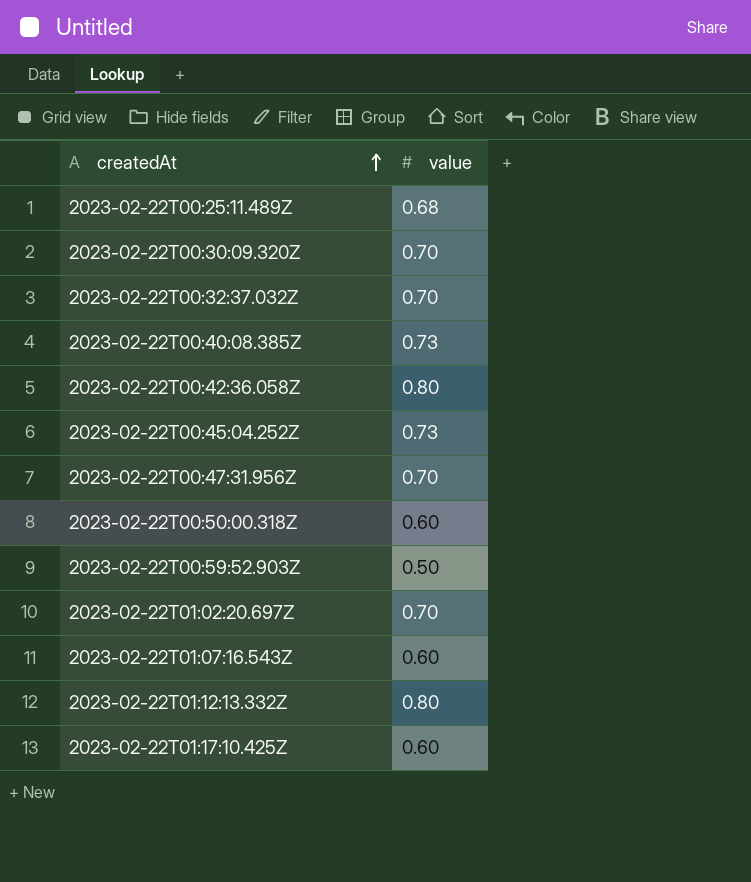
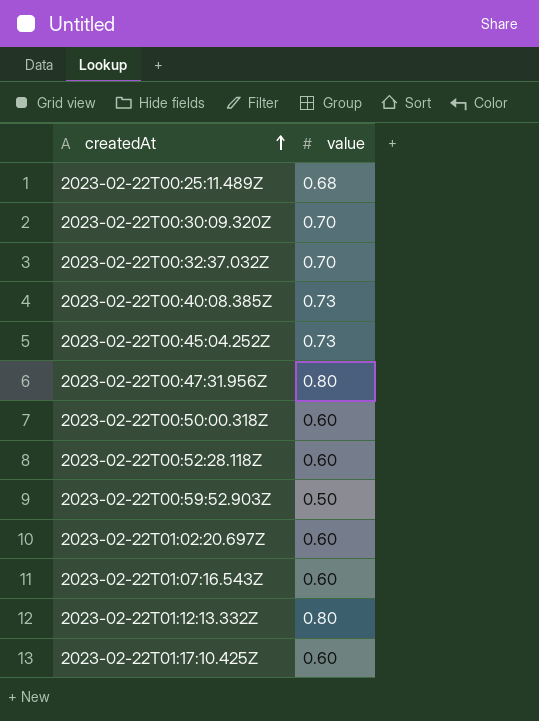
row 2023-02-22T00:42:36.058Z: 0.80 -> none
2023-02-22T00:47:31.956Z | value: 0.70 -> 0.80
row 2023-02-22T00:52:28.118Z: none -> 0.60
2023-02-22T01:02:20.697Z | value: 0.70 -> 0.60

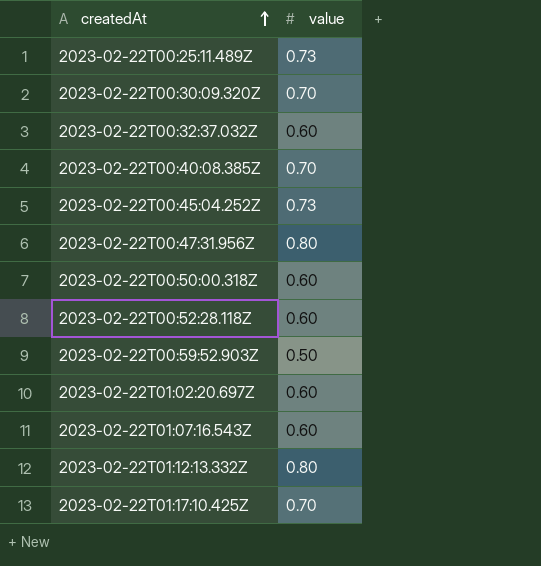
2023-02-22T00:25:11.489Z | value: 0.68 -> 0.73
2023-02-22T00:32:37.032Z | value: 0.70 -> 0.60
2023-02-22T00:40:08.385Z | value: 0.73 -> 0.70
2023-02-22T01:17:10.425Z | value: 0.60 -> 0.70

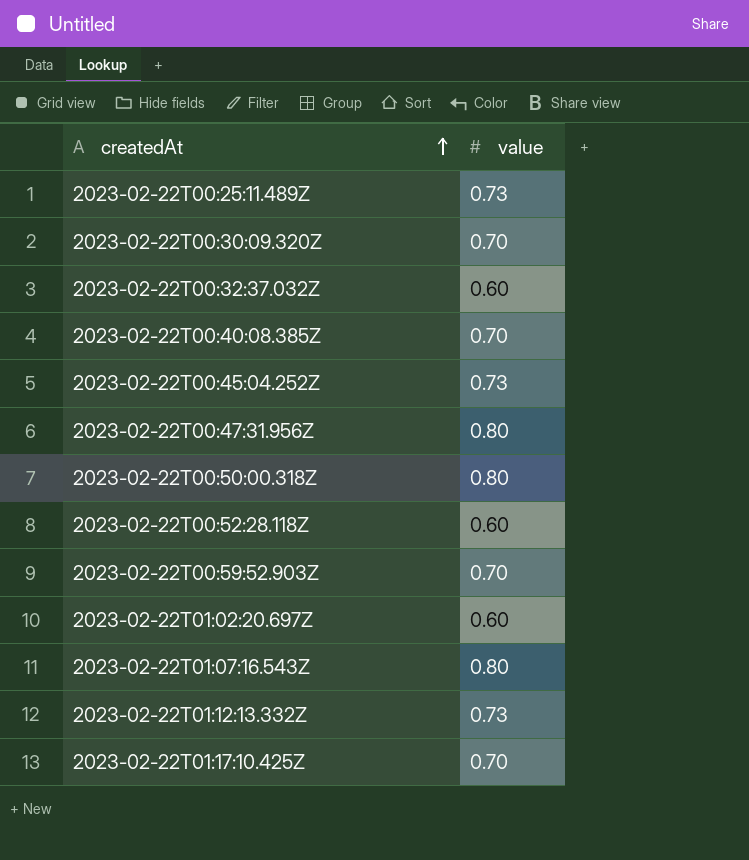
2023-02-22T00:50:00.318Z | value: 0.60 -> 0.80
2023-02-22T00:59:52.903Z | value: 0.50 -> 0.70
2023-02-22T01:07:16.543Z | value: 0.60 -> 0.80
2023-02-22T01:12:13.332Z | value: 0.80 -> 0.73

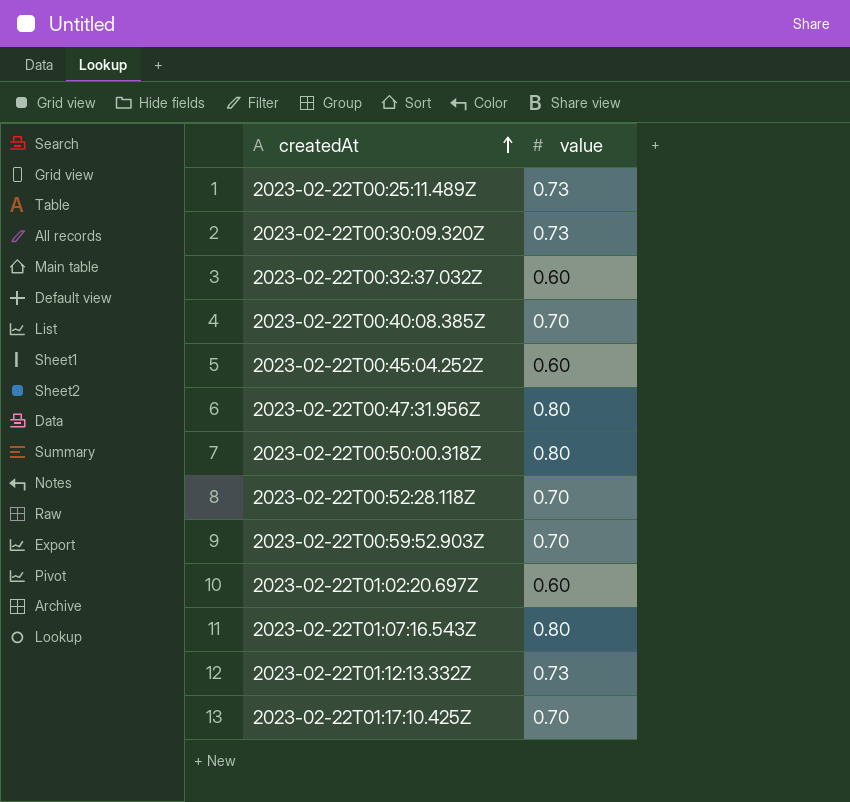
2023-02-22T00:30:09.320Z | value: 0.70 -> 0.73
2023-02-22T00:45:04.252Z | value: 0.73 -> 0.60
2023-02-22T00:52:28.118Z | value: 0.60 -> 0.70

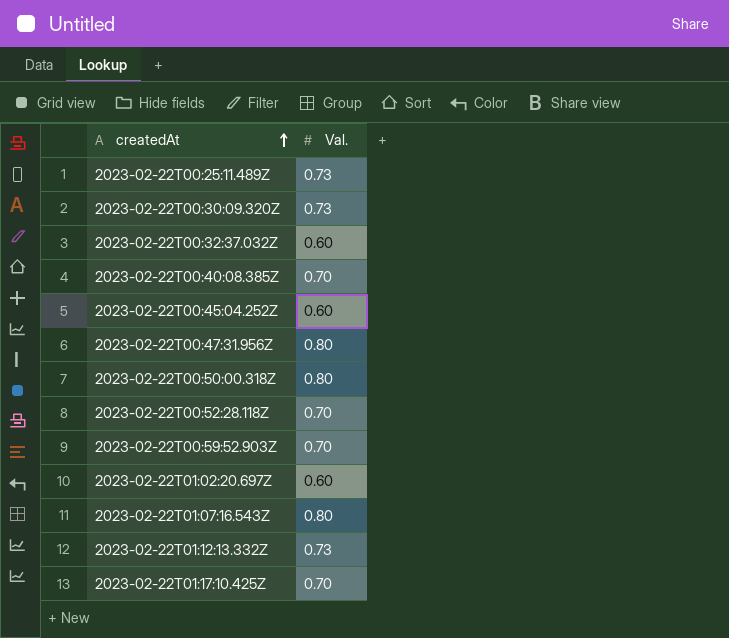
column name: value -> Val.

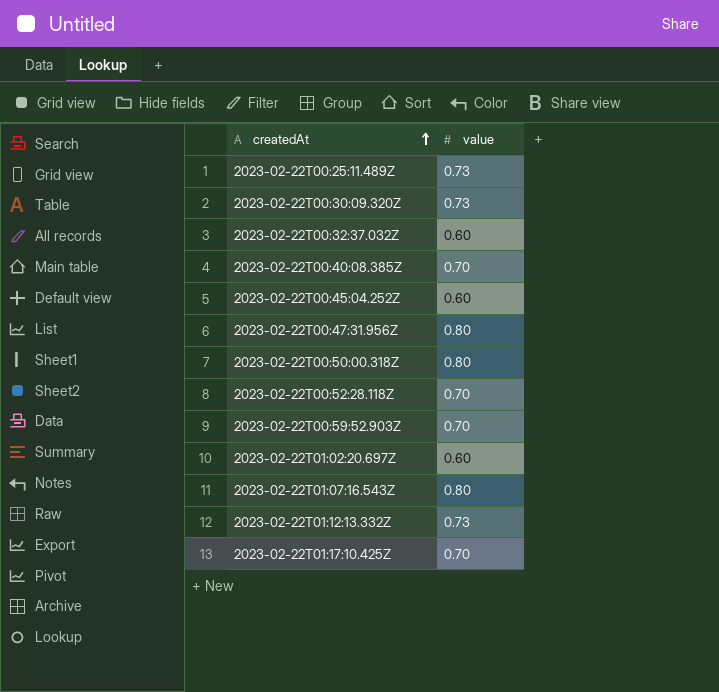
column name: Val. -> value

